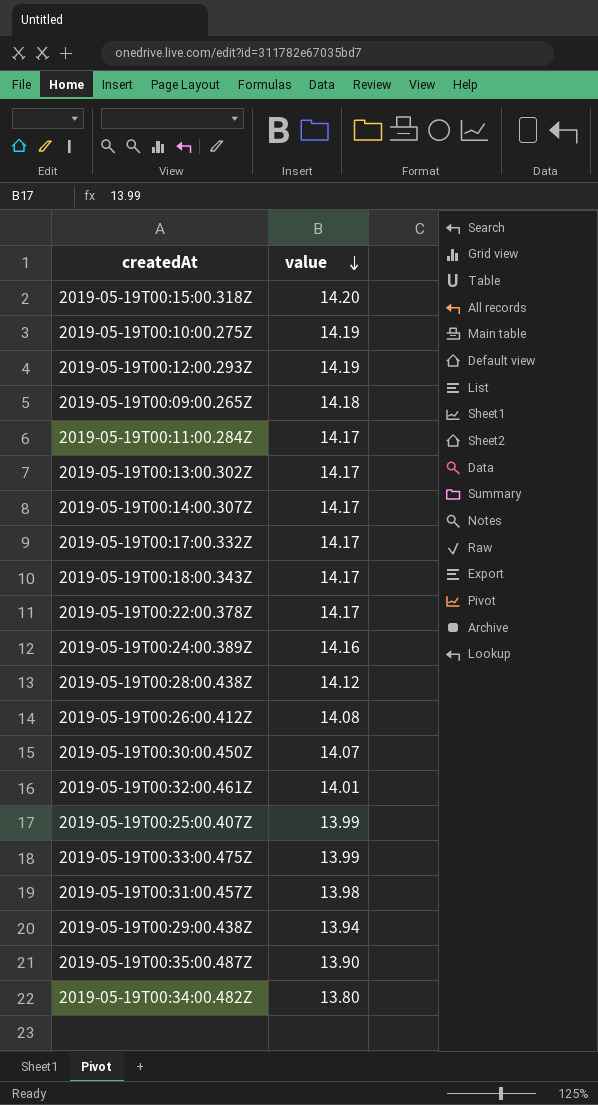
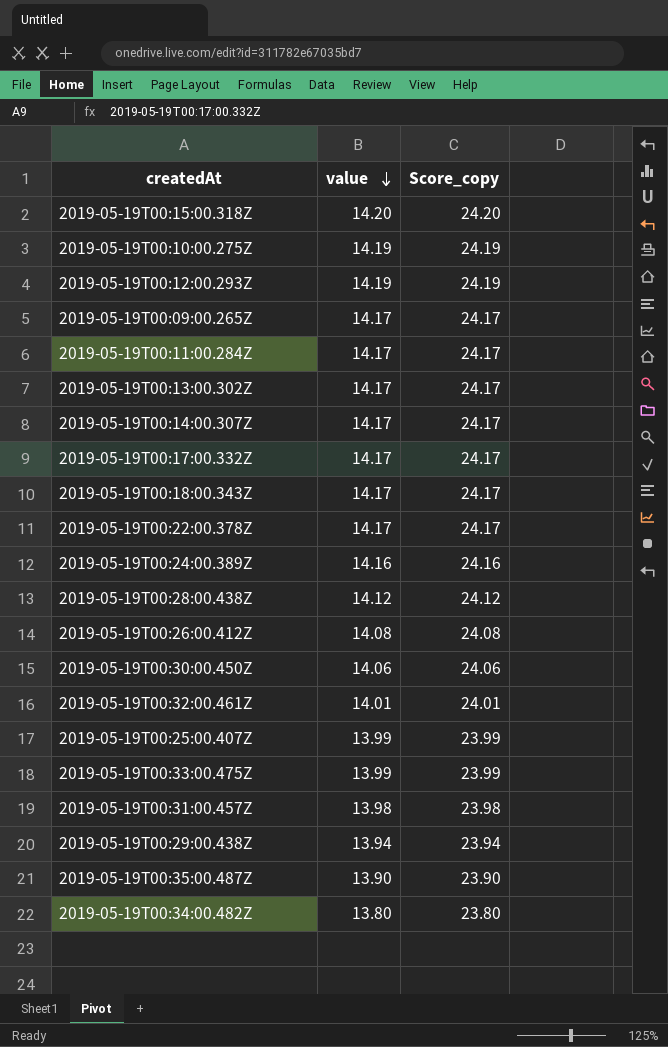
column Score_copy | formula: none -> [value] + 10
2019-05-19T00:09:00.265Z | value: 14.18 -> 14.17
2019-05-19T00:30:00.450Z | value: 14.07 -> 14.06

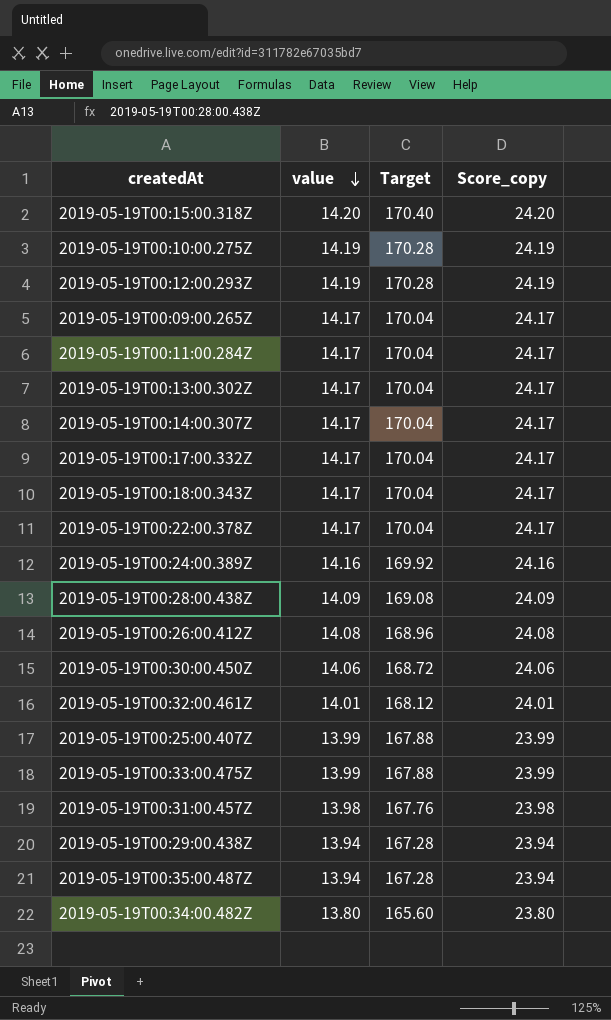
column Target | formula: none -> [value] * 12
2019-05-19T00:28:00.438Z | value: 14.12 -> 14.09
2019-05-19T00:28:00.438Z | Score_copy: 24.12 -> 24.09
2019-05-19T00:35:00.487Z | value: 13.90 -> 13.94
2019-05-19T00:35:00.487Z | Score_copy: 23.90 -> 23.94

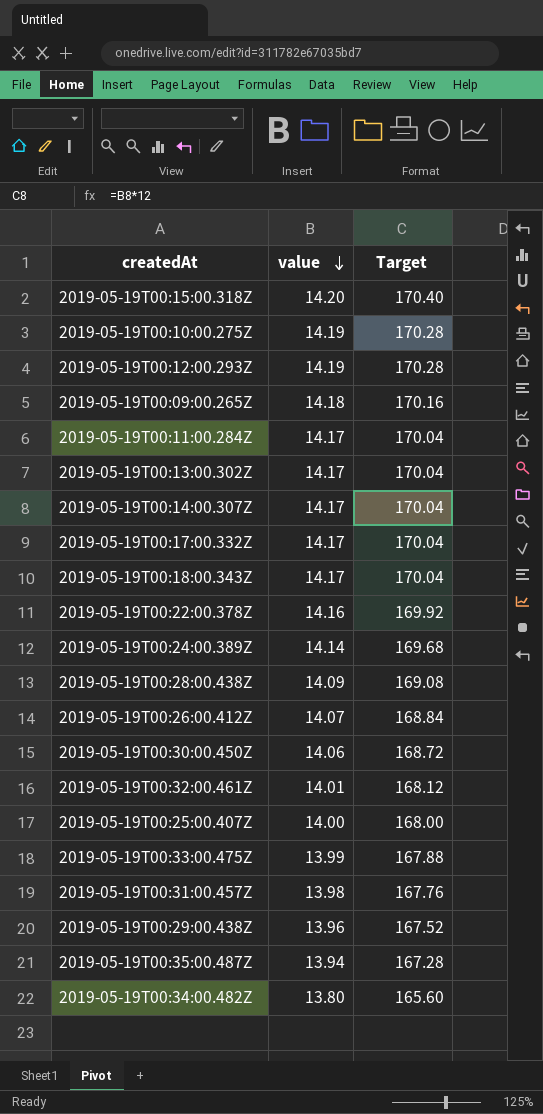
column Score_copy | formula: [value] + 10 -> none
2019-05-19T00:09:00.265Z | value: 14.17 -> 14.18
2019-05-19T00:09:00.265Z | Target: 170.04 -> 170.16
2019-05-19T00:22:00.378Z | value: 14.17 -> 14.16
2019-05-19T00:22:00.378Z | Target: 170.04 -> 169.92
2019-05-19T00:24:00.389Z | value: 14.16 -> 14.14
2019-05-19T00:24:00.389Z | Target: 169.92 -> 169.68
2019-05-19T00:26:00.412Z | value: 14.08 -> 14.07
2019-05-19T00:26:00.412Z | Target: 168.96 -> 168.84
2019-05-19T00:25:00.407Z | value: 13.99 -> 14.00
2019-05-19T00:25:00.407Z | Target: 167.88 -> 168.00
2019-05-19T00:29:00.438Z | value: 13.94 -> 13.96
2019-05-19T00:29:00.438Z | Target: 167.28 -> 167.52

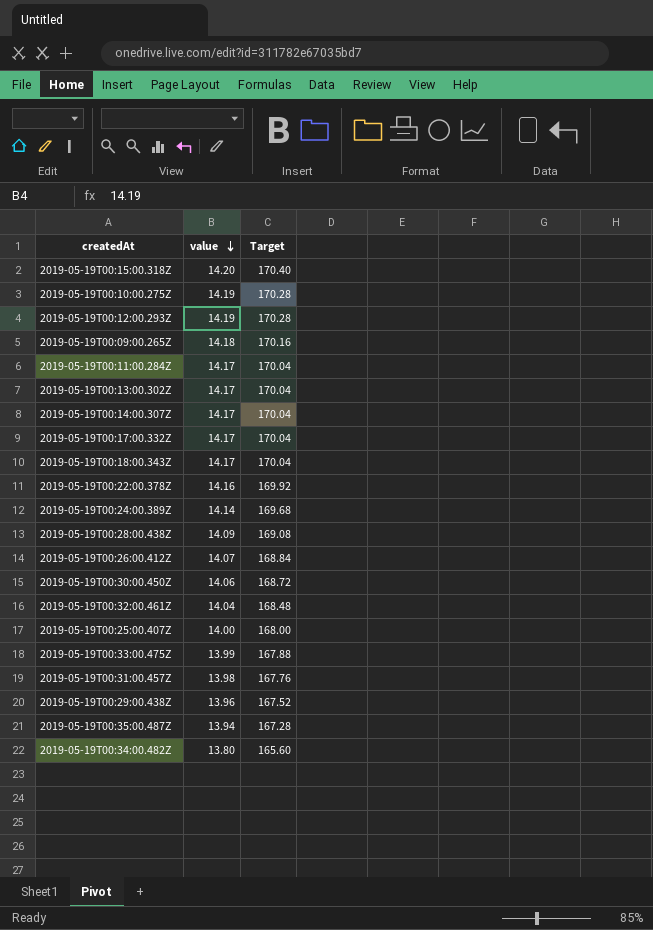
2019-05-19T00:32:00.461Z | value: 14.01 -> 14.04
2019-05-19T00:32:00.461Z | Target: 168.12 -> 168.48

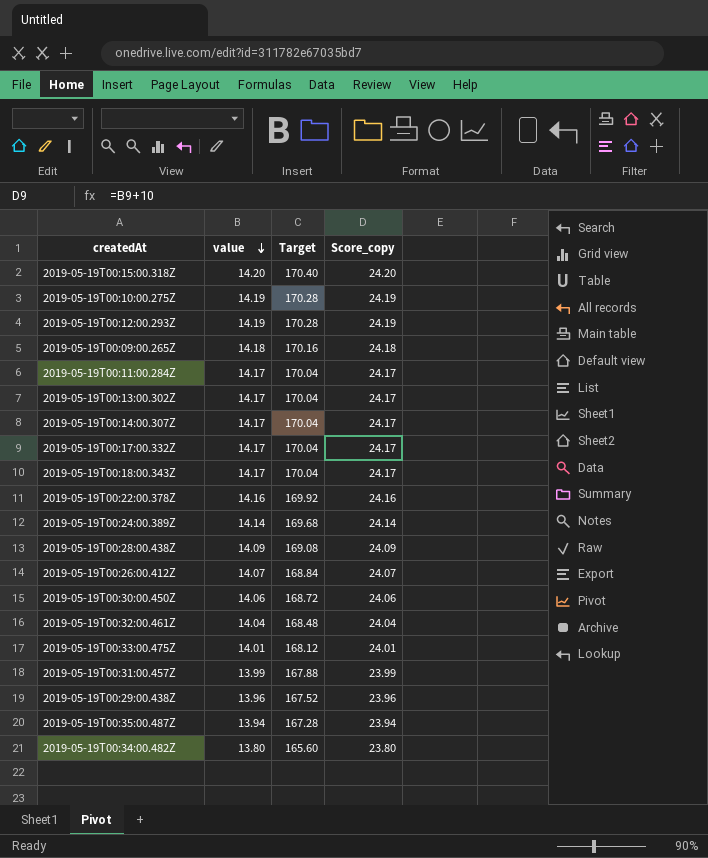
column Score_copy | formula: none -> [value] + 10
row 2019-05-19T00:25:00.407Z: 14.00 | 168.00 -> none
2019-05-19T00:33:00.475Z | value: 13.99 -> 14.01
2019-05-19T00:33:00.475Z | Target: 167.88 -> 168.12
2019-05-19T00:31:00.457Z | value: 13.98 -> 13.99
2019-05-19T00:31:00.457Z | Target: 167.76 -> 167.88

